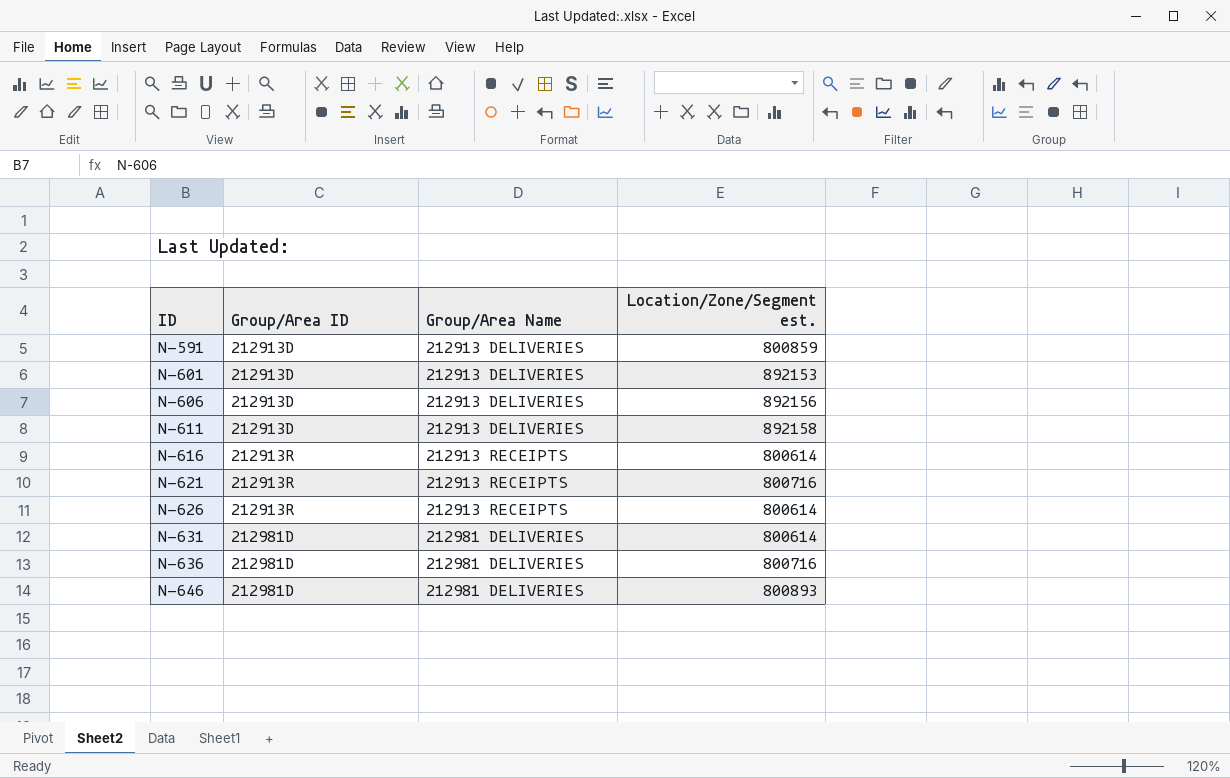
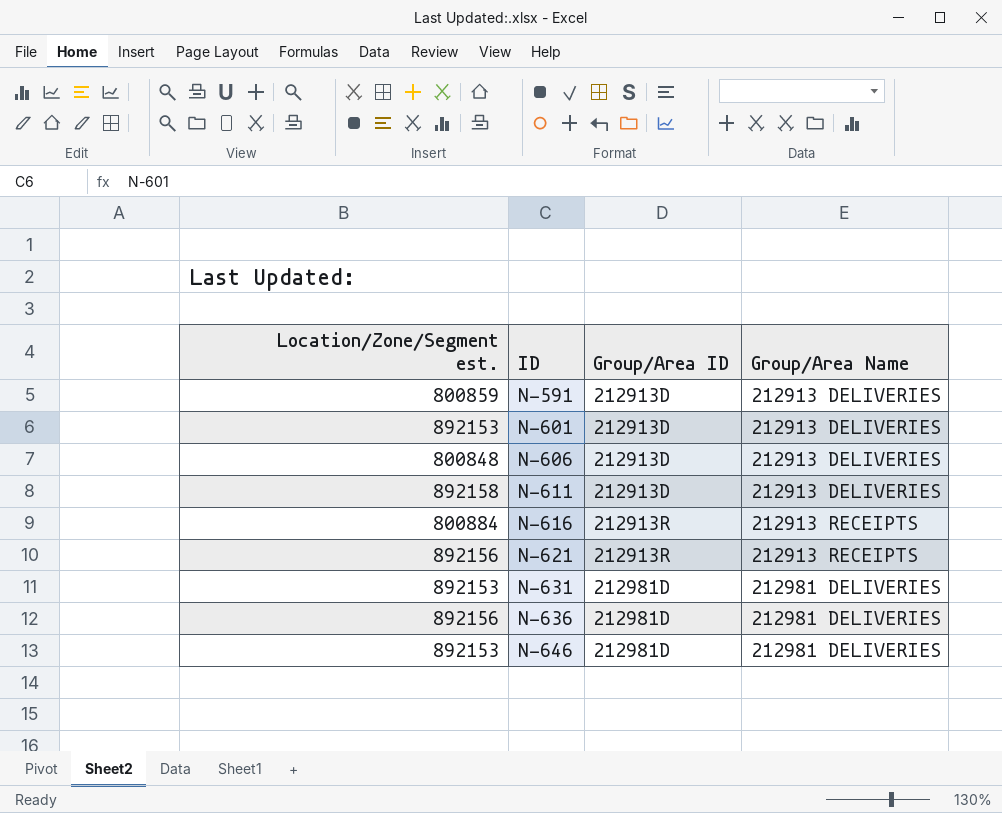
column Location/Zone/Segment est. | position: 4 -> 1
row N-626: 212913R | 212913 RECEIPTS | 800614 -> none
N-606 | Location/Zone/Segment est.: 892156 -> 800848
N-616 | Location/Zone/Segment est.: 800614 -> 800884
N-621 | Location/Zone/Segment est.: 800716 -> 892156
N-631 | Location/Zone/Segment est.: 800614 -> 892153
N-636 | Location/Zone/Segment est.: 800716 -> 892156
N-646 | Location/Zone/Segment est.: 800893 -> 892153

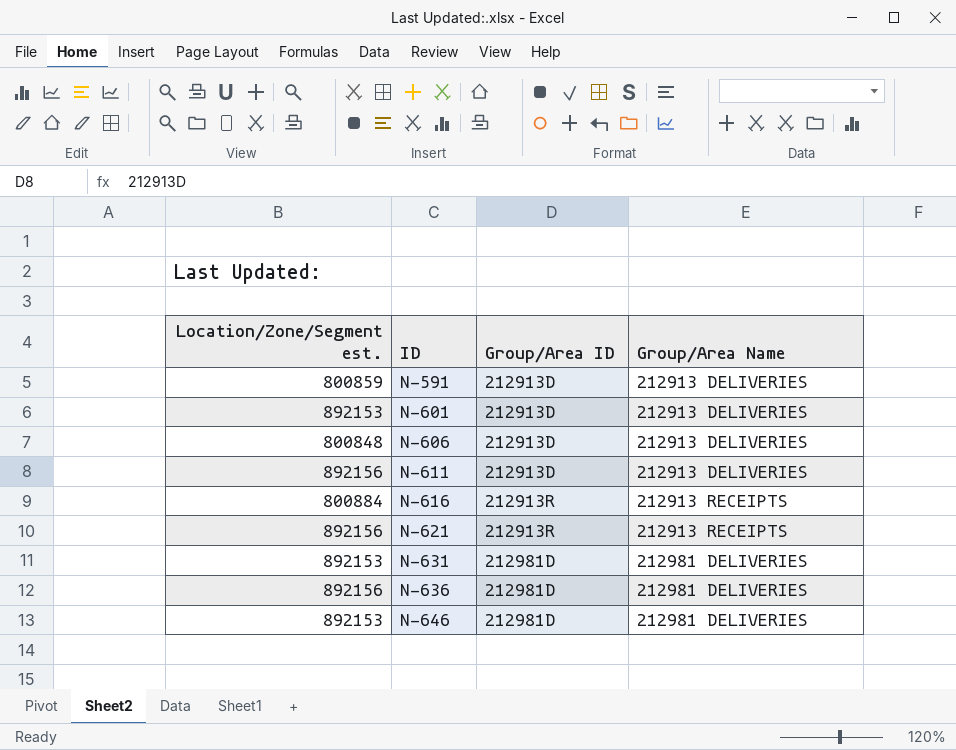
N-611 | Location/Zone/Segment est.: 892158 -> 892156

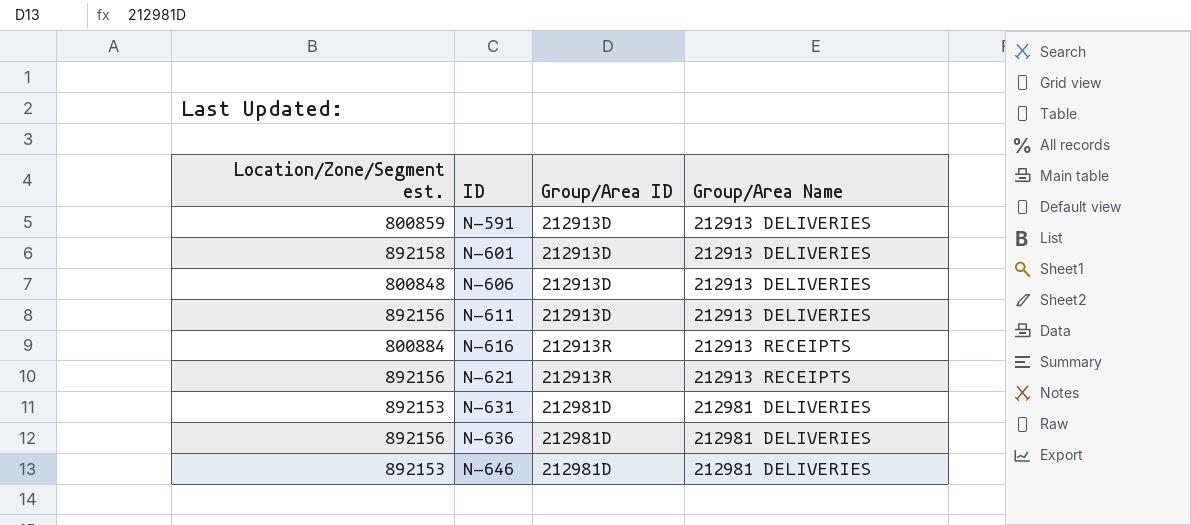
N-601 | Location/Zone/Segment est.: 892153 -> 892158

